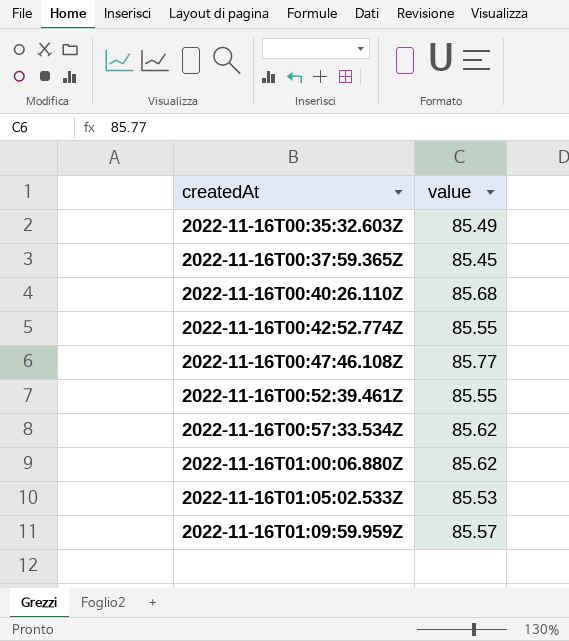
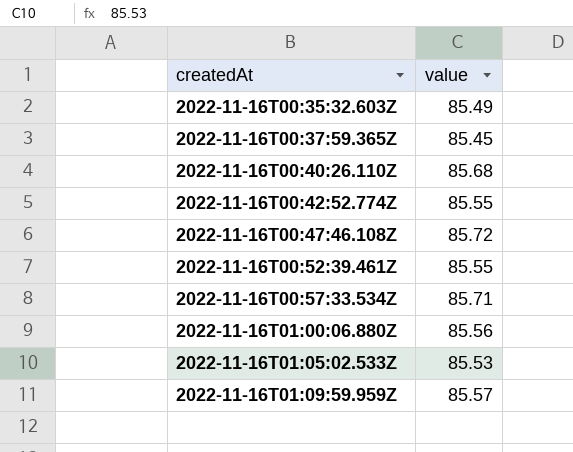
2022-11-16T00:47:46.108Z | value: 85.77 -> 85.72
2022-11-16T00:57:33.534Z | value: 85.62 -> 85.71
2022-11-16T01:00:06.880Z | value: 85.62 -> 85.56

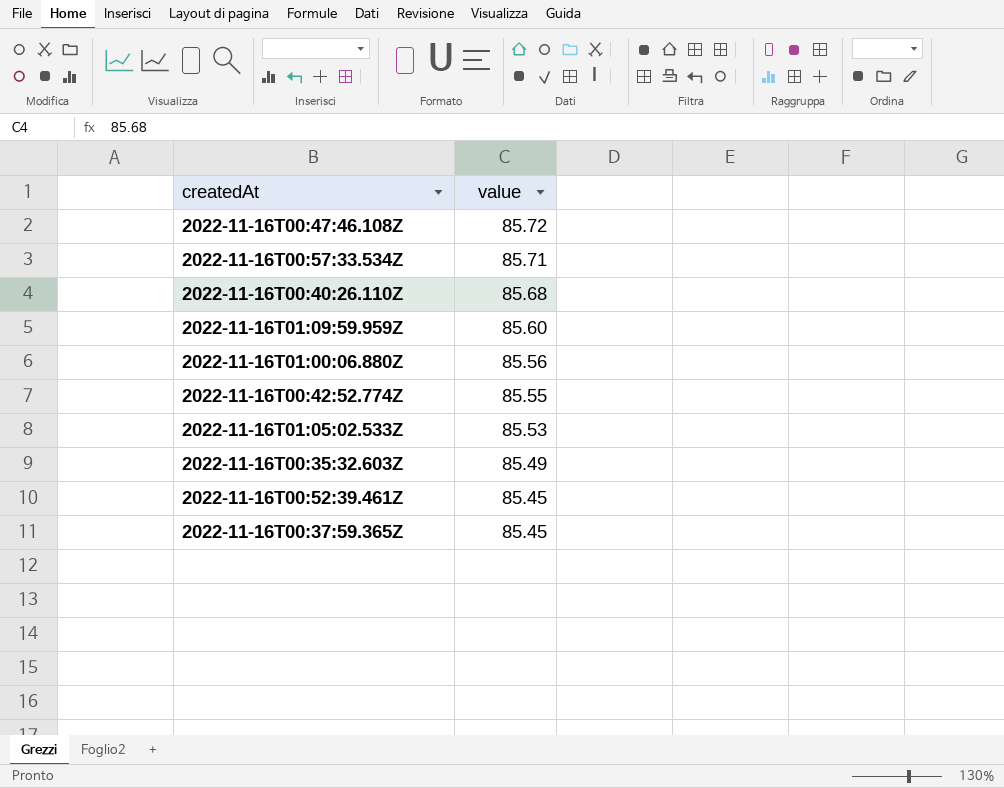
row order: createdAt ascending -> value descending
2022-11-16T01:09:59.959Z | value: 85.57 -> 85.60
2022-11-16T00:52:39.461Z | value: 85.55 -> 85.45

